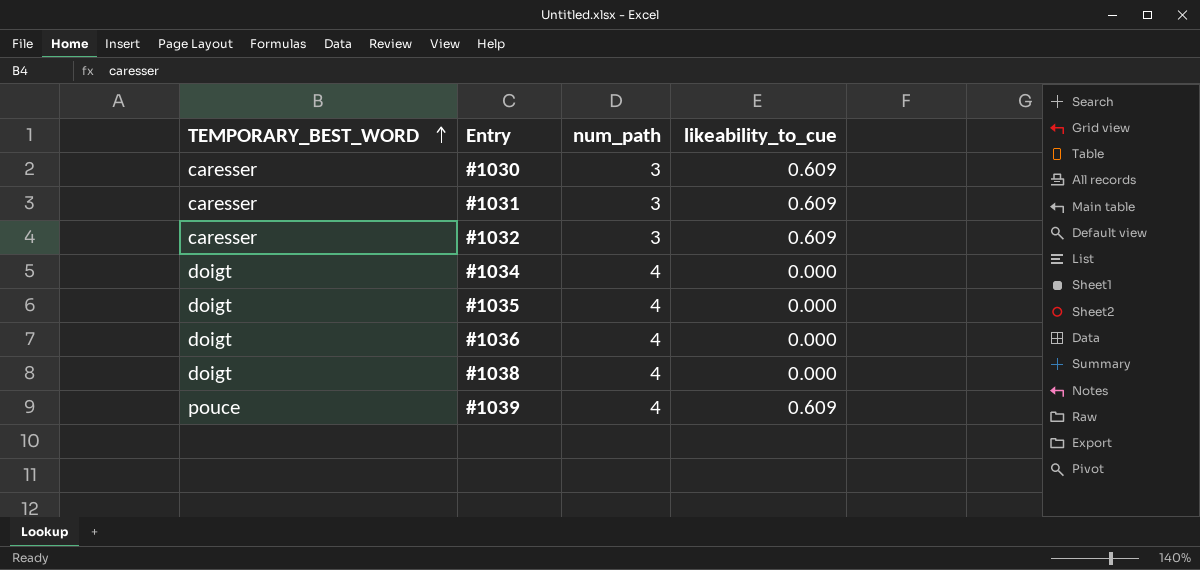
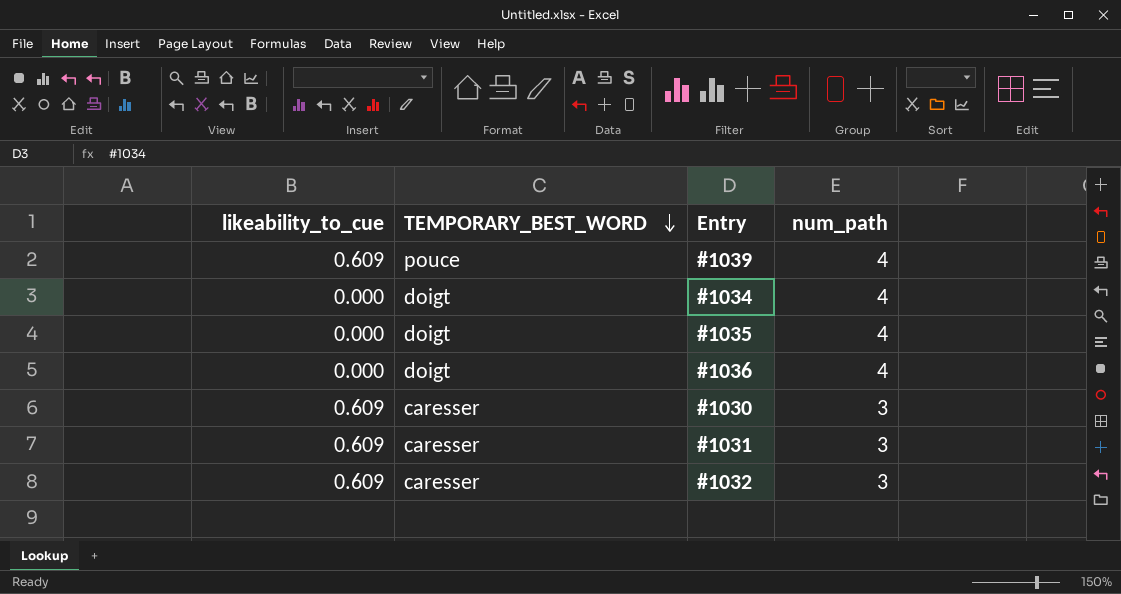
row order: TEMPORARY_BEST_WORD ascending -> TEMPORARY_BEST_WORD descending
column likeability_to_cue | position: 4 -> 1
row #1038: doigt | 4 | 0.000 -> none

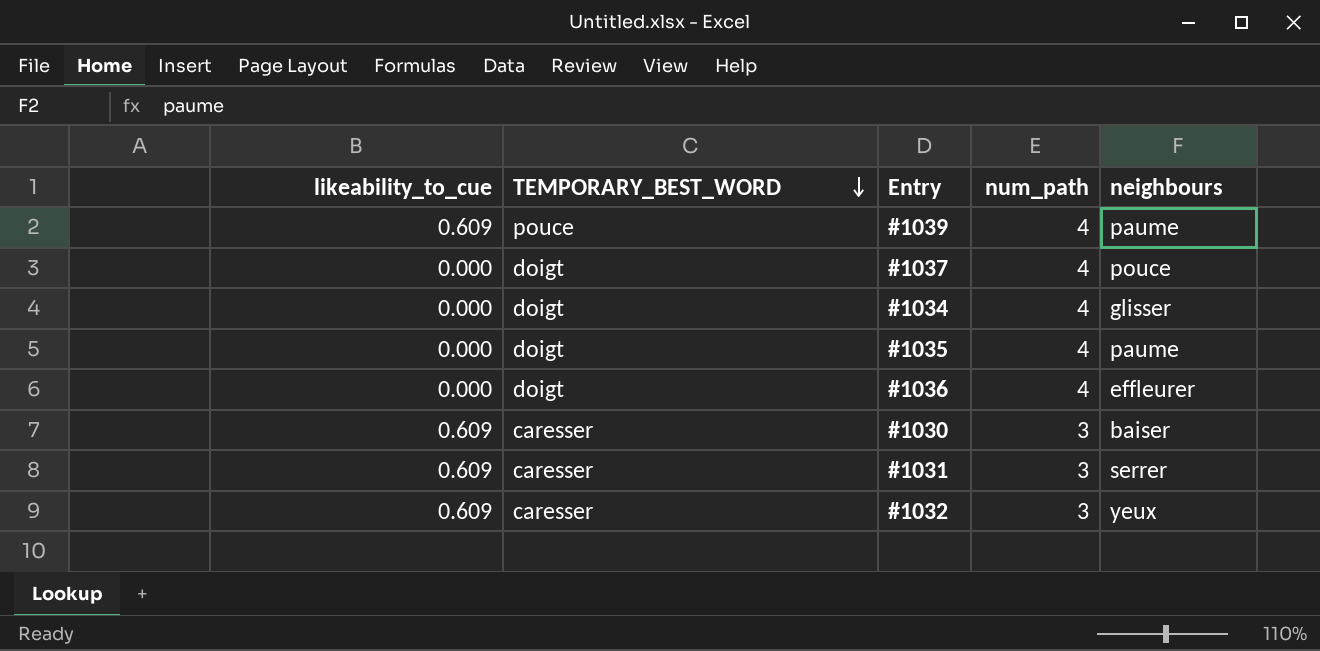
column neighbours | position: none -> 5
row #1037: none -> 0.000 | doigt | 4 | pouce

